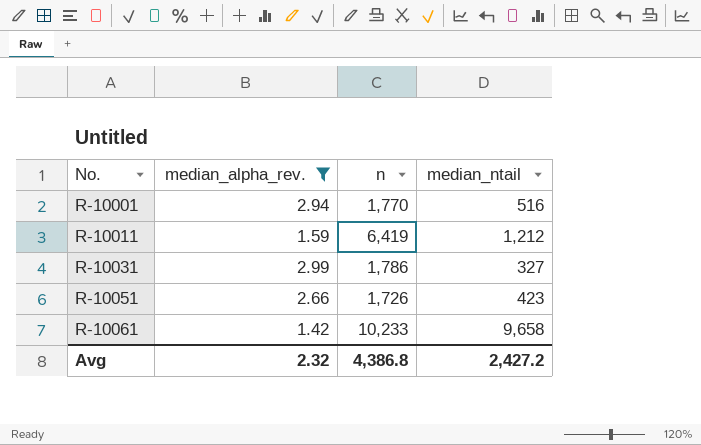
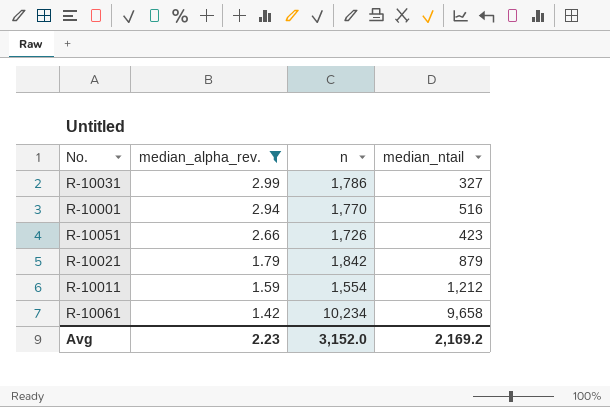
row order: No. ascending -> median_alpha_rev. descending
row R-10021: none -> 1.79 | 1,842 | 879
R-10011 | n: 6,419 -> 1,554
R-10061 | n: 10,233 -> 10,234
Avg | median_alpha_rev.: 2.32 -> 2.23
Avg | n: 4,386.8 -> 3,152.0
Avg | median_ntail: 2,427.2 -> 2,169.2

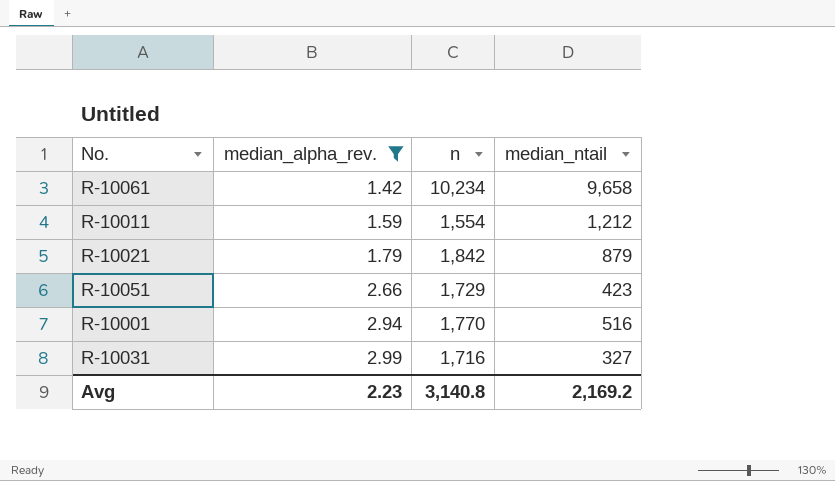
row order: median_alpha_rev. descending -> median_alpha_rev. ascending
R-10051 | n: 1,726 -> 1,729
R-10031 | n: 1,786 -> 1,716
Avg | n: 3,152.0 -> 3,140.8

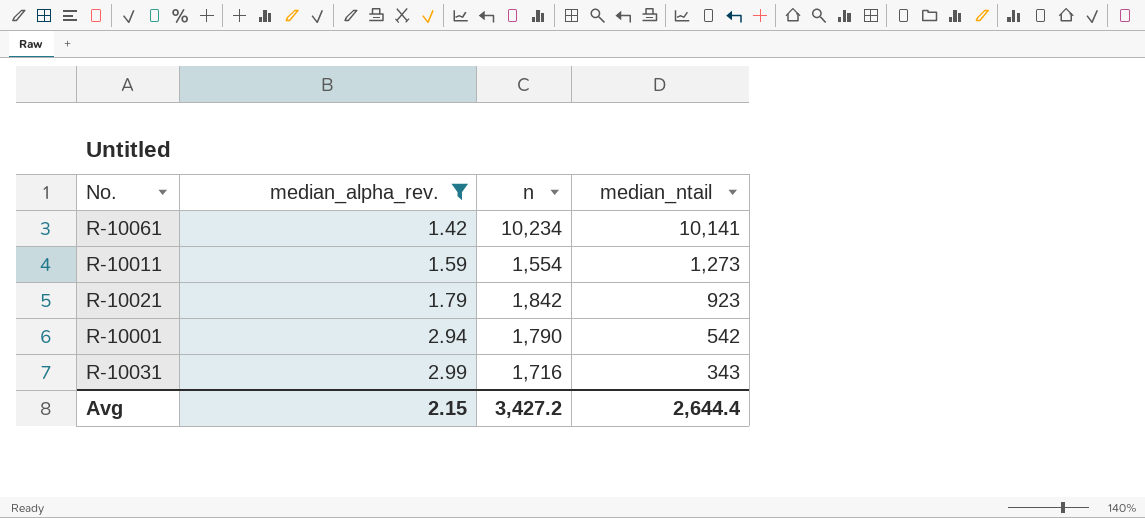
row R-10051: 2.66 | 1,729 | 423 -> none
R-10061 | median_ntail: 9,658 -> 10,141
R-10011 | median_ntail: 1,212 -> 1,273
R-10021 | median_ntail: 879 -> 923
R-10001 | n: 1,770 -> 1,790
R-10001 | median_ntail: 516 -> 542
R-10031 | median_ntail: 327 -> 343
Avg | median_alpha_rev.: 2.23 -> 2.15
Avg | n: 3,140.8 -> 3,427.2
Avg | median_ntail: 2,169.2 -> 2,644.4

